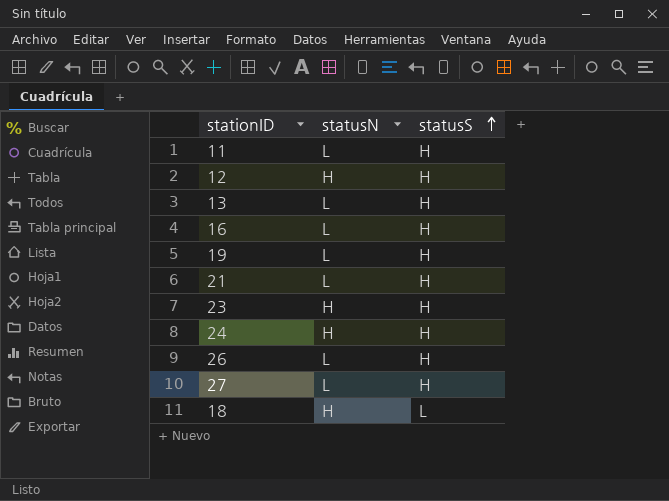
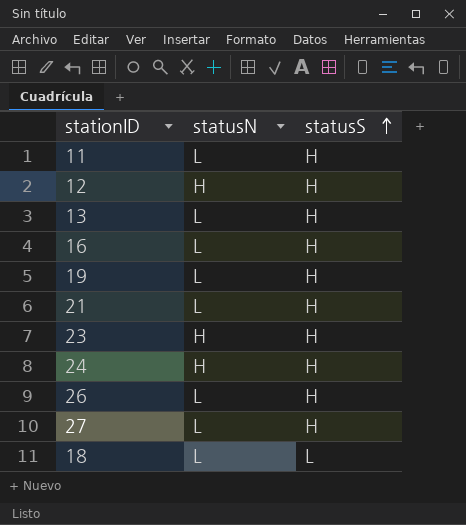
18 | statusN: H -> L

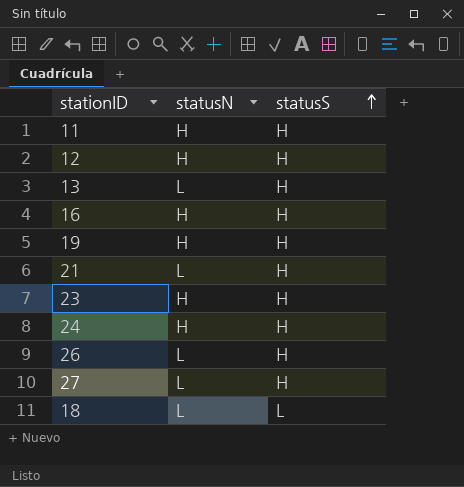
11 | statusN: L -> H
16 | statusN: L -> H
19 | statusN: L -> H

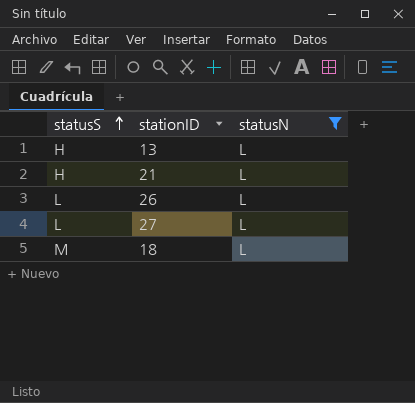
filter: none -> statusN = L
column statusS | position: 3 -> 1
26 | statusS: H -> L
27 | statusS: H -> L
18 | statusS: L -> M

